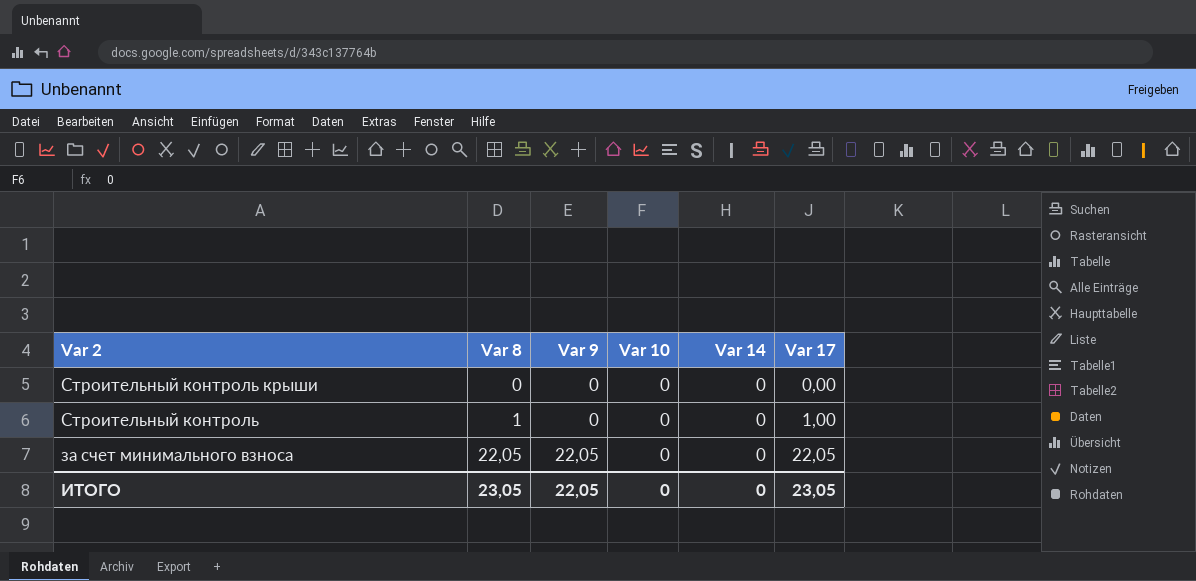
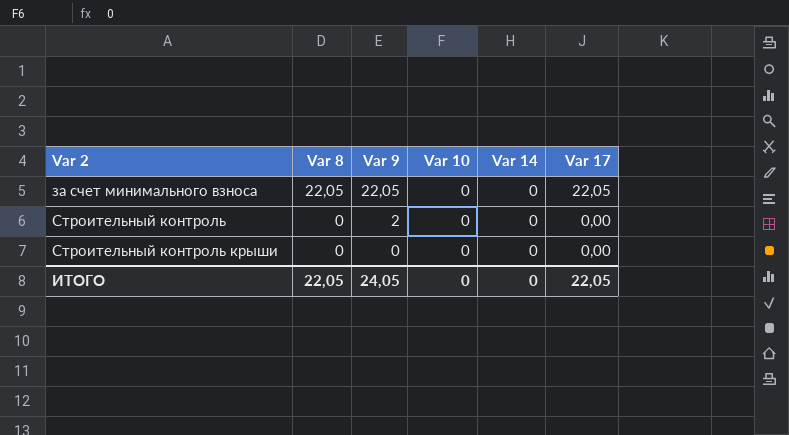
row order: Var 2 descending -> Var 2 ascending
Строительный контроль | Var 8: 1 -> 0
Строительный контроль | Var 9: 0 -> 2
Строительный контроль | Var 17: 1,00 -> 0,00
ИТОГО | Var 8: 23,05 -> 22,05
ИТОГО | Var 9: 22,05 -> 24,05
ИТОГО | Var 17: 23,05 -> 22,05

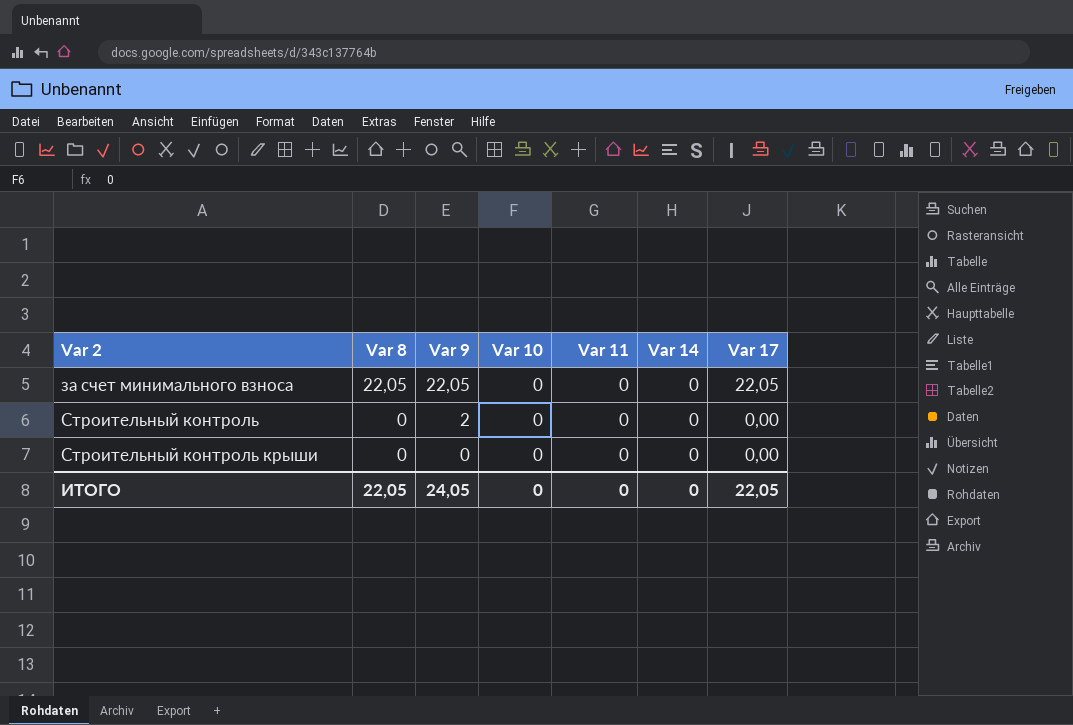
column Var 11 | position: none -> 5

